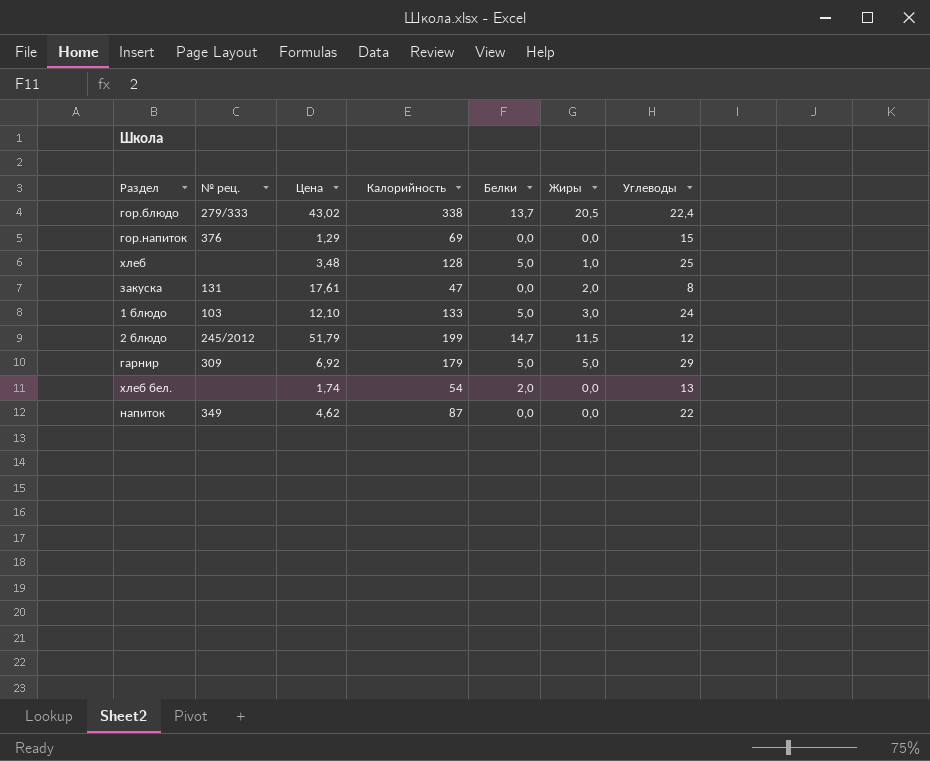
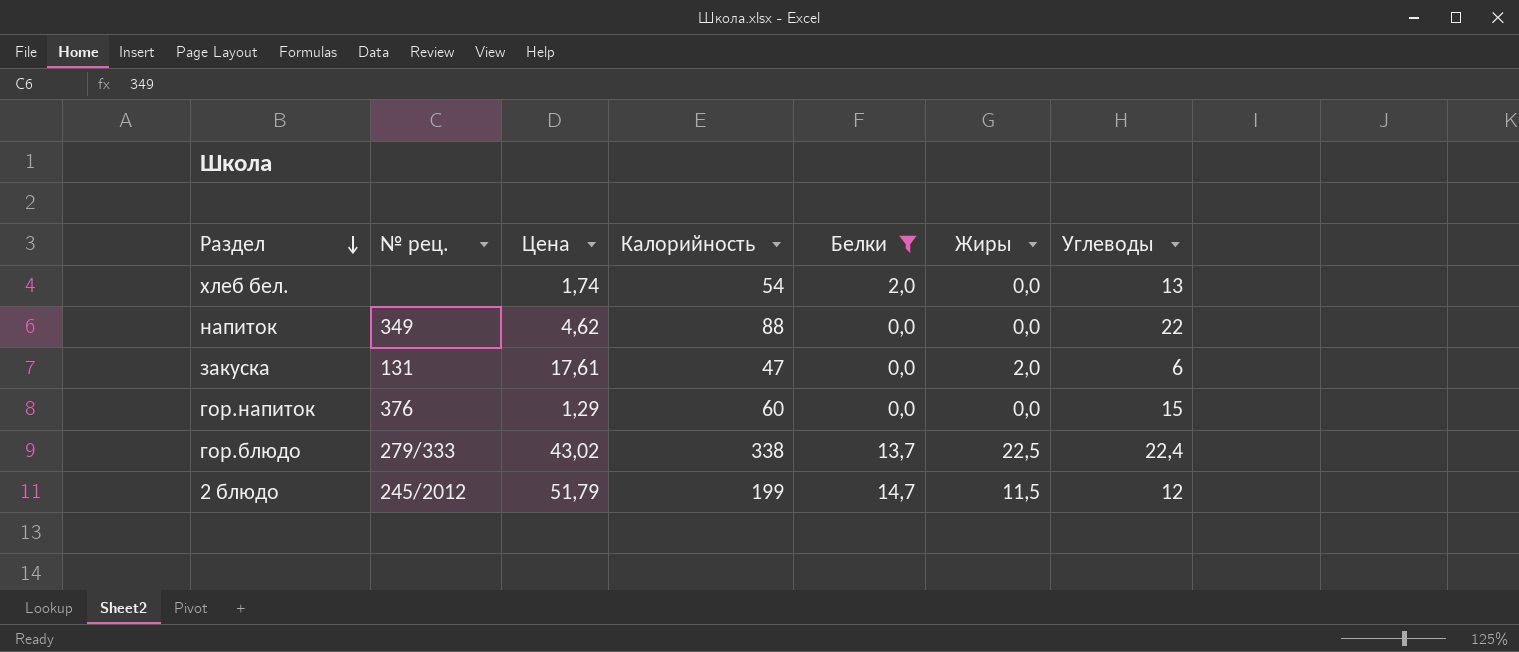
filter: none -> Белки != 5,0
row order: none -> Раздел descending
напиток | Калорийность: 87 -> 88
закуска | Углеводы: 8 -> 6
гор.напиток | Калорийность: 69 -> 60
гор.блюдо | Жиры: 20,5 -> 22,5

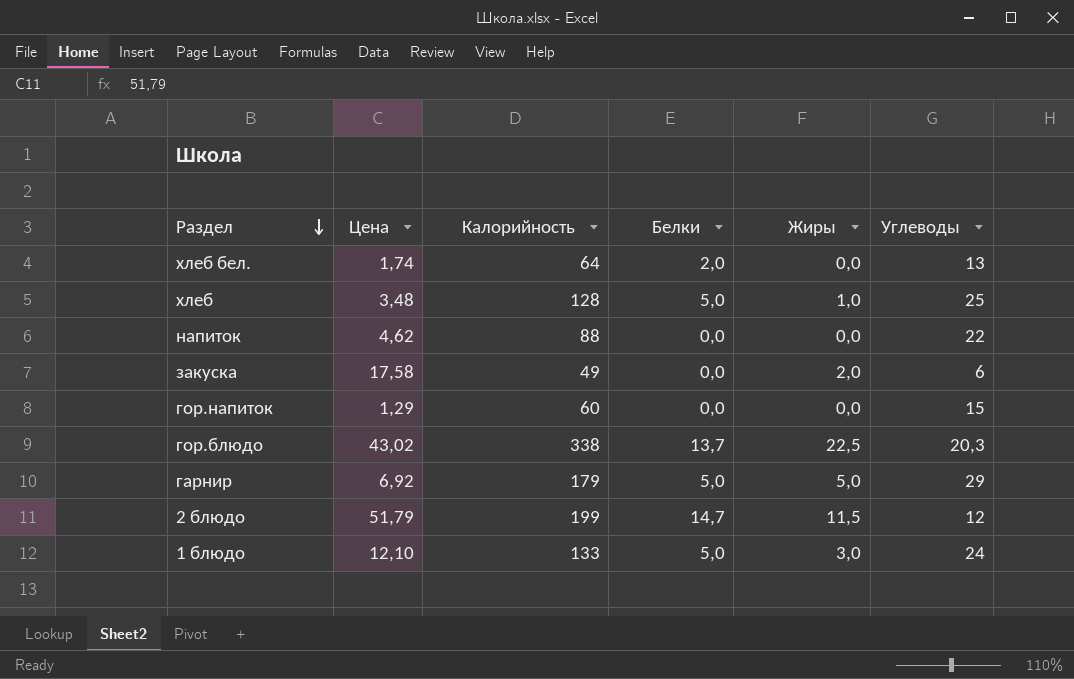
filter: Белки != 5,0 -> none
column № рец. | position: 2 -> none
хлеб бел. | Калорийность: 54 -> 64
закуска | Цена: 17,61 -> 17,58
закуска | Калорийность: 47 -> 49
гор.блюдо | Углеводы: 22,4 -> 20,3

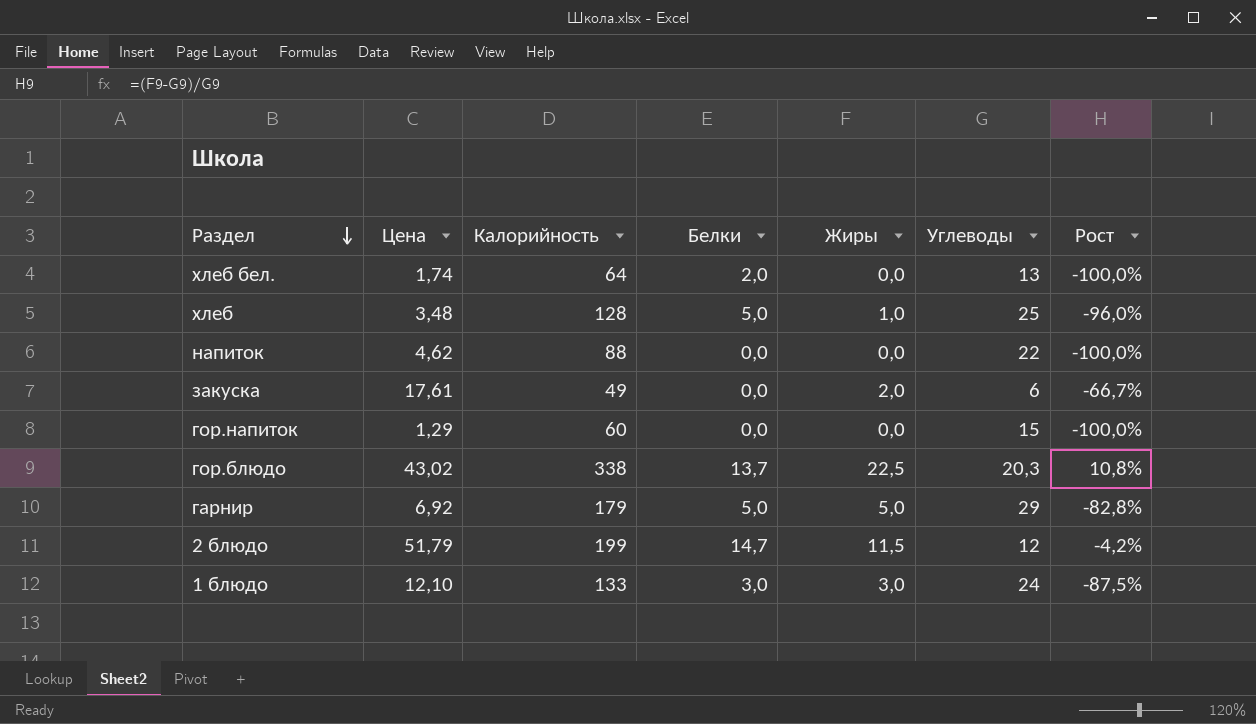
column Рост | formula: none -> ([Жиры] - [Углеводы]) / [Углеводы]
закуска | Цена: 17,58 -> 17,61
1 блюдо | Белки: 5,0 -> 3,0

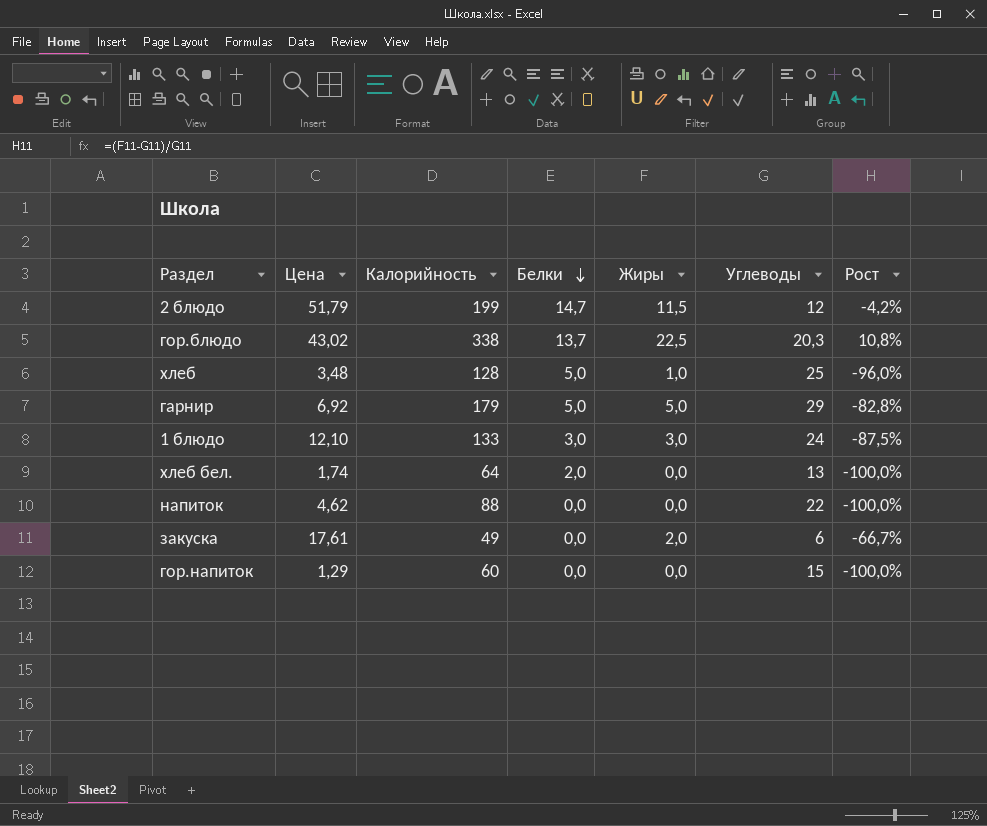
row order: Раздел descending -> Белки descending

